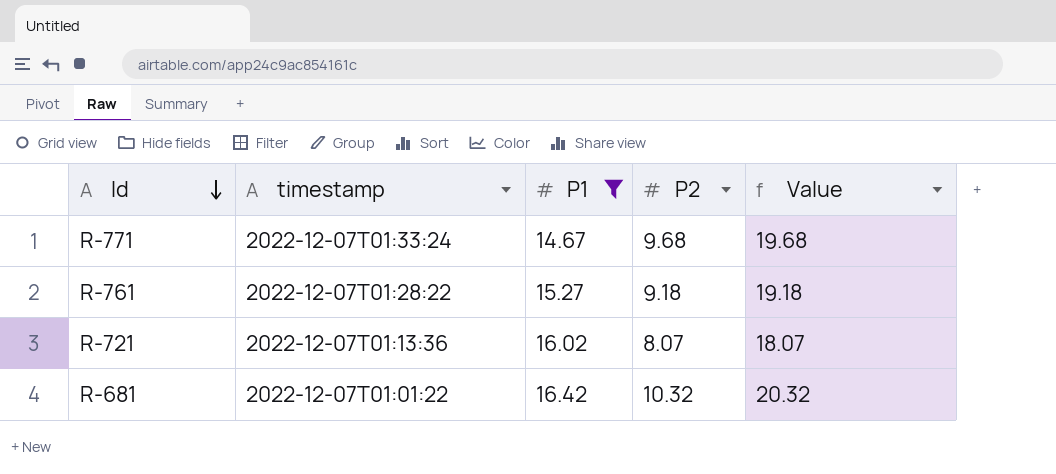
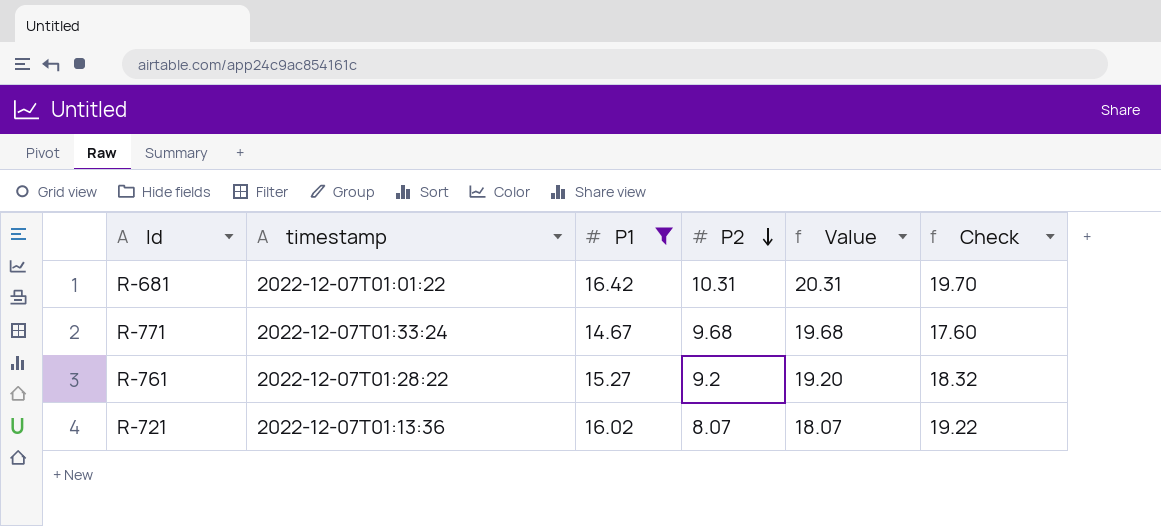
row order: Id descending -> P2 descending
column Check | formula: none -> [P1] * 1.2
R-681 | P2: 10.32 -> 10.31
R-681 | Value: 20.32 -> 20.31
R-761 | P2: 9.18 -> 9.2
R-761 | Value: 19.18 -> 19.20

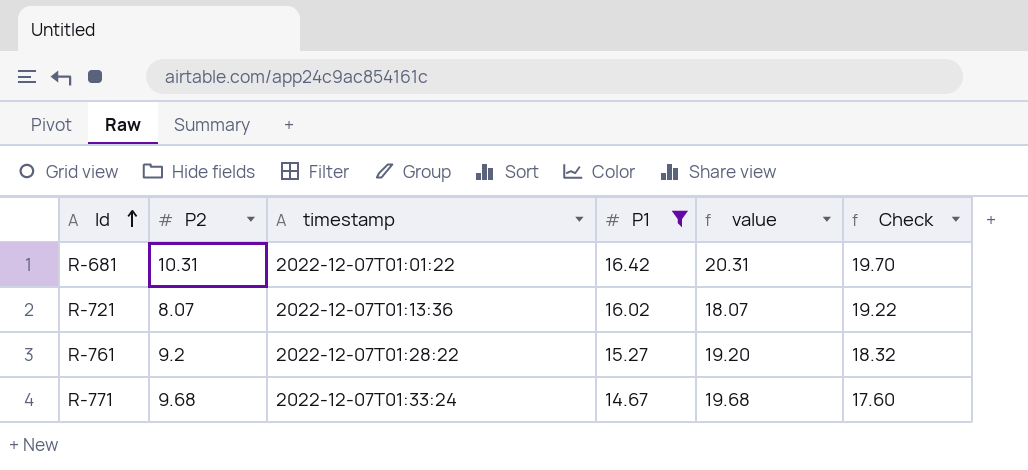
row order: P2 descending -> Id ascending
column P2 | position: 4 -> 2
column name: Value -> value

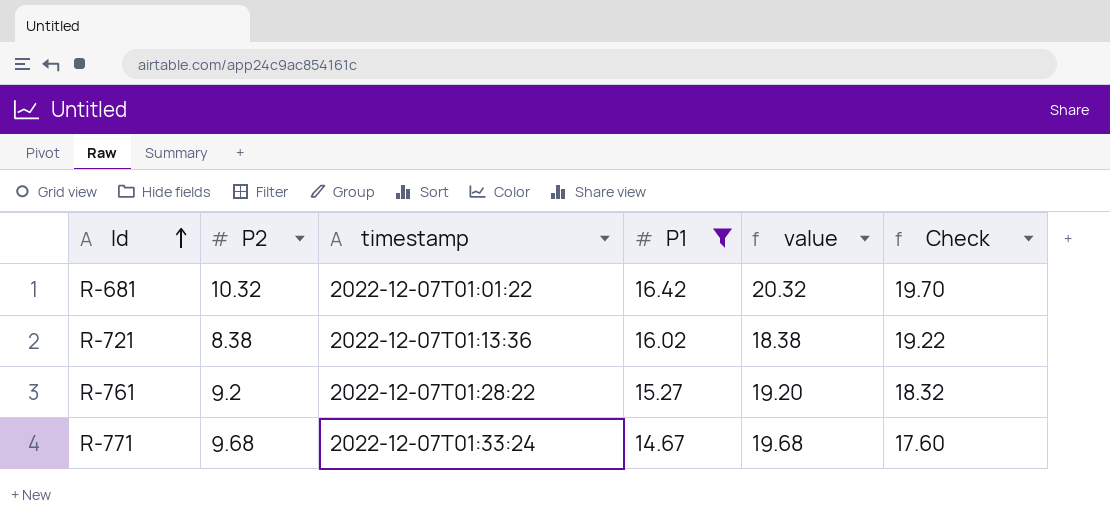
R-681 | P2: 10.31 -> 10.32
R-681 | value: 20.31 -> 20.32
R-721 | P2: 8.07 -> 8.38
R-721 | value: 18.07 -> 18.38

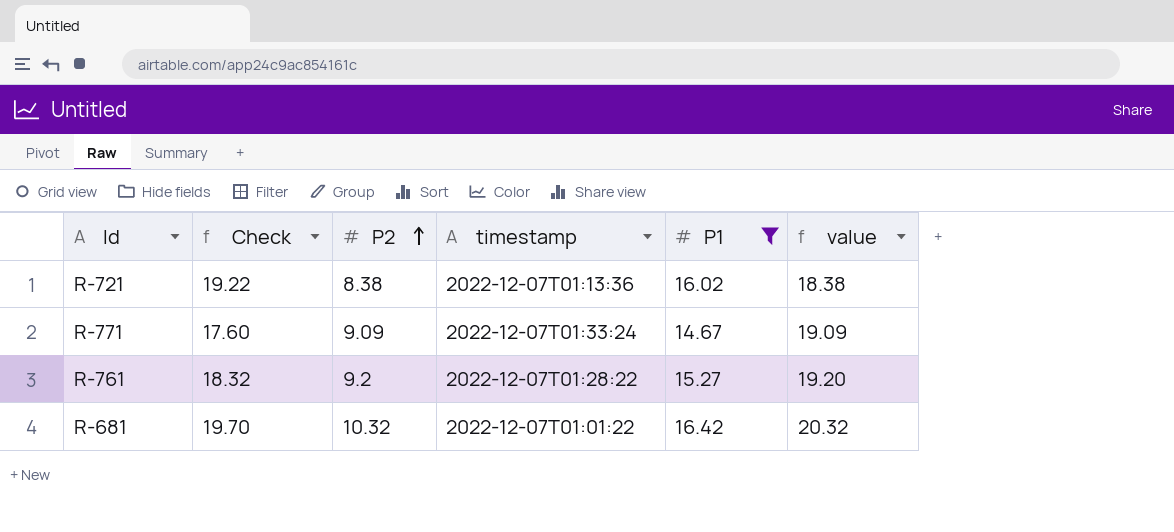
row order: Id ascending -> P2 ascending
column Check | position: 6 -> 2
R-771 | P2: 9.68 -> 9.09
R-771 | value: 19.68 -> 19.09

